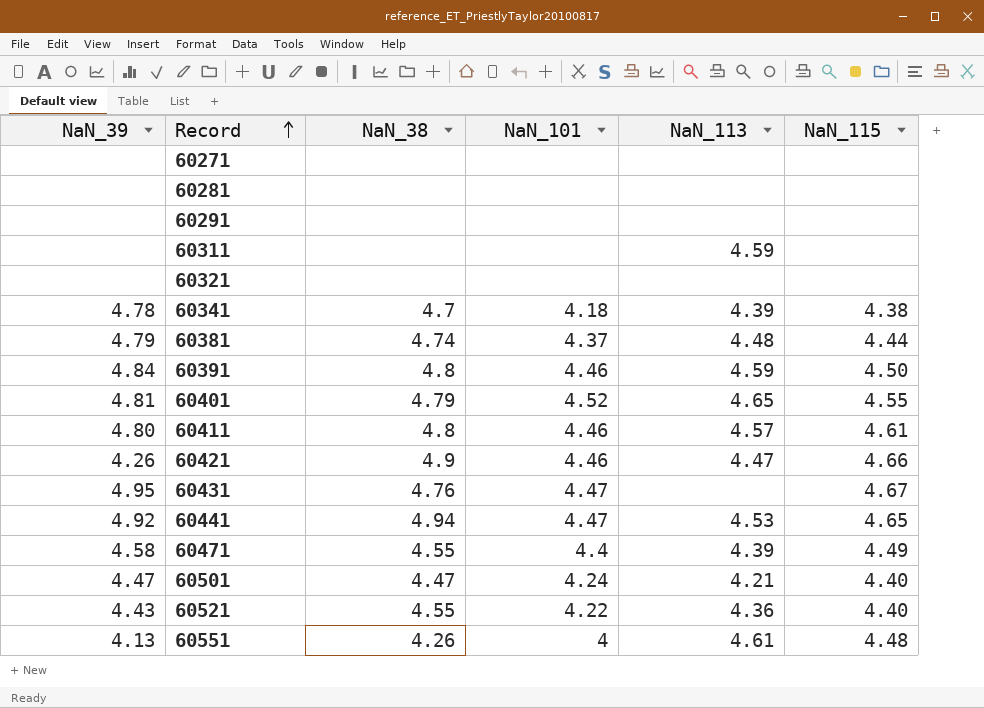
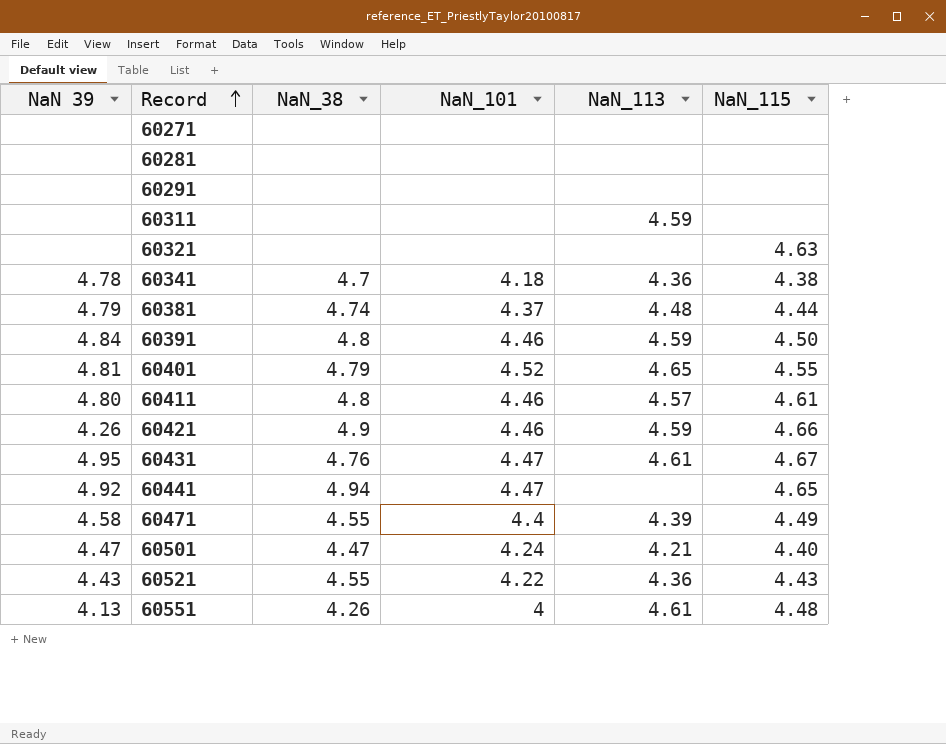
column name: NaN_39 -> NaN 39
60321 | NaN_115: none -> 4.63
60341 | NaN_113: 4.39 -> 4.36
60421 | NaN_113: 4.47 -> 4.59
60431 | NaN_113: none -> 4.61
60441 | NaN_113: 4.53 -> none
60521 | NaN_115: 4.40 -> 4.43

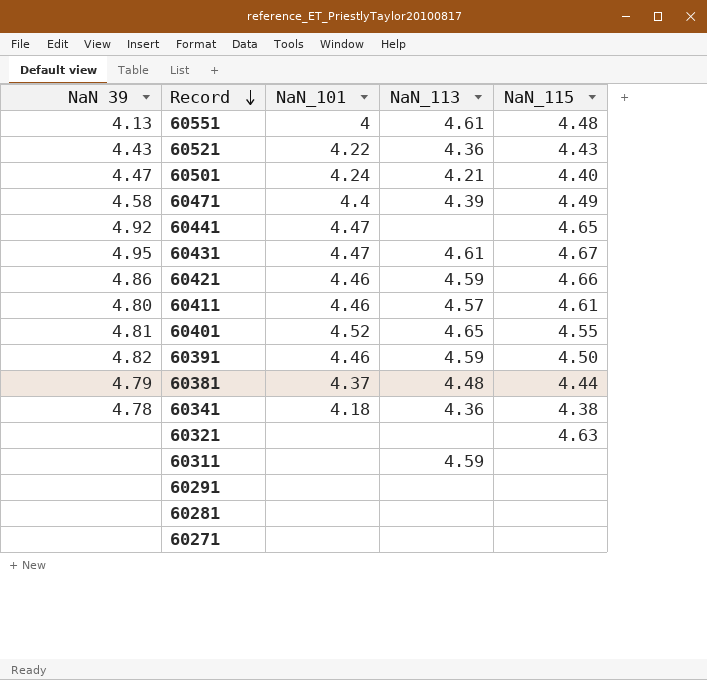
row order: Record ascending -> Record descending
column NaN_38 | position: 3 -> none
60421 | NaN 39: 4.26 -> 4.86
60391 | NaN 39: 4.84 -> 4.82

